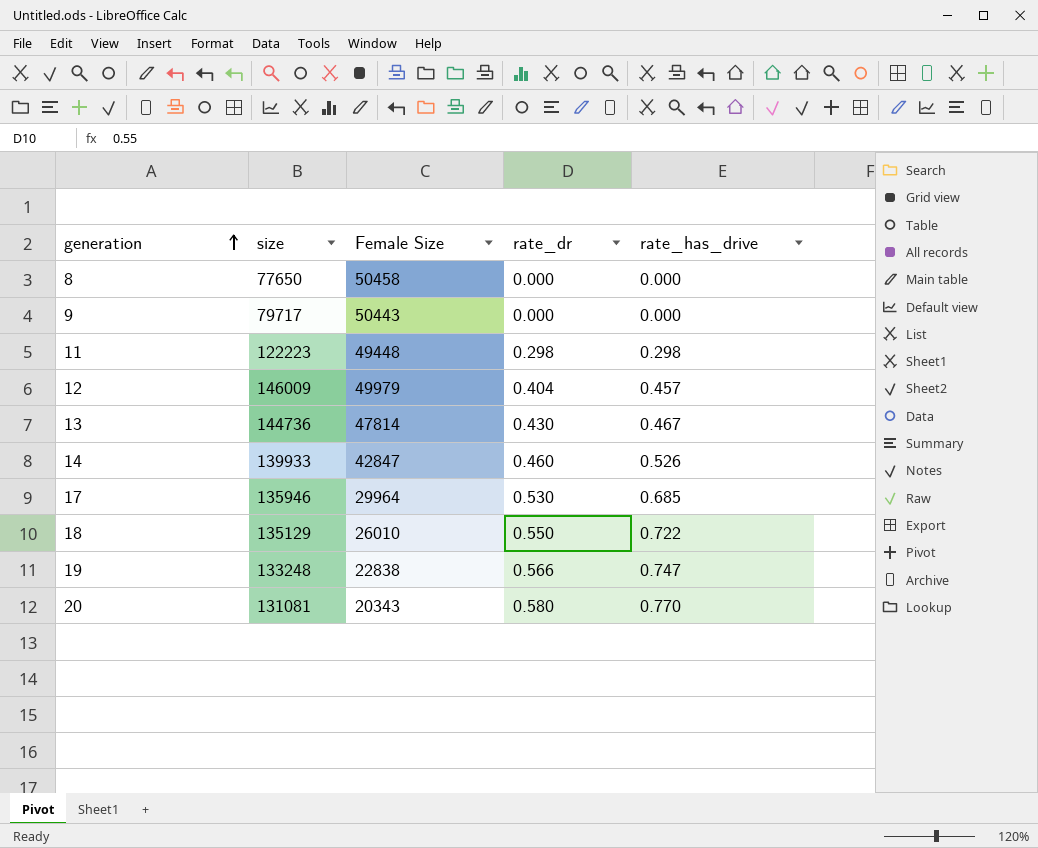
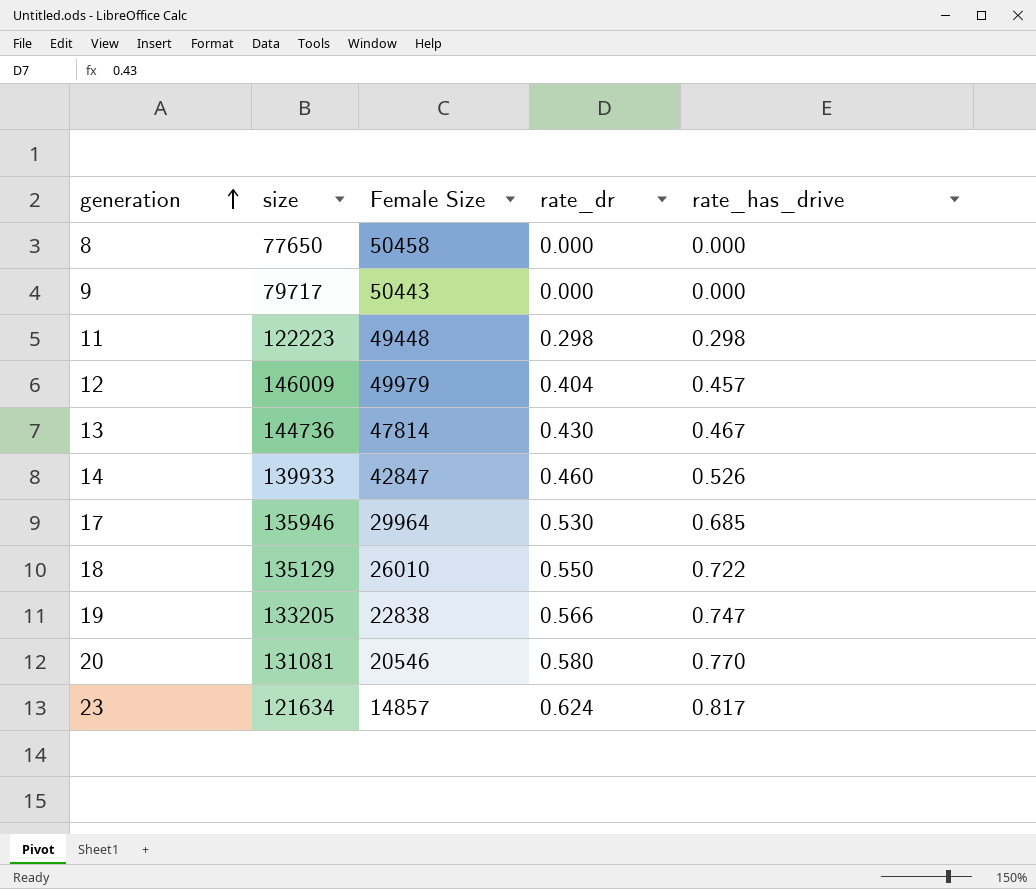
19 | size: 133248 -> 133205
20 | Female Size: 20343 -> 20546
row 23: none -> 121634 | 14857 | 0.624 | 0.817

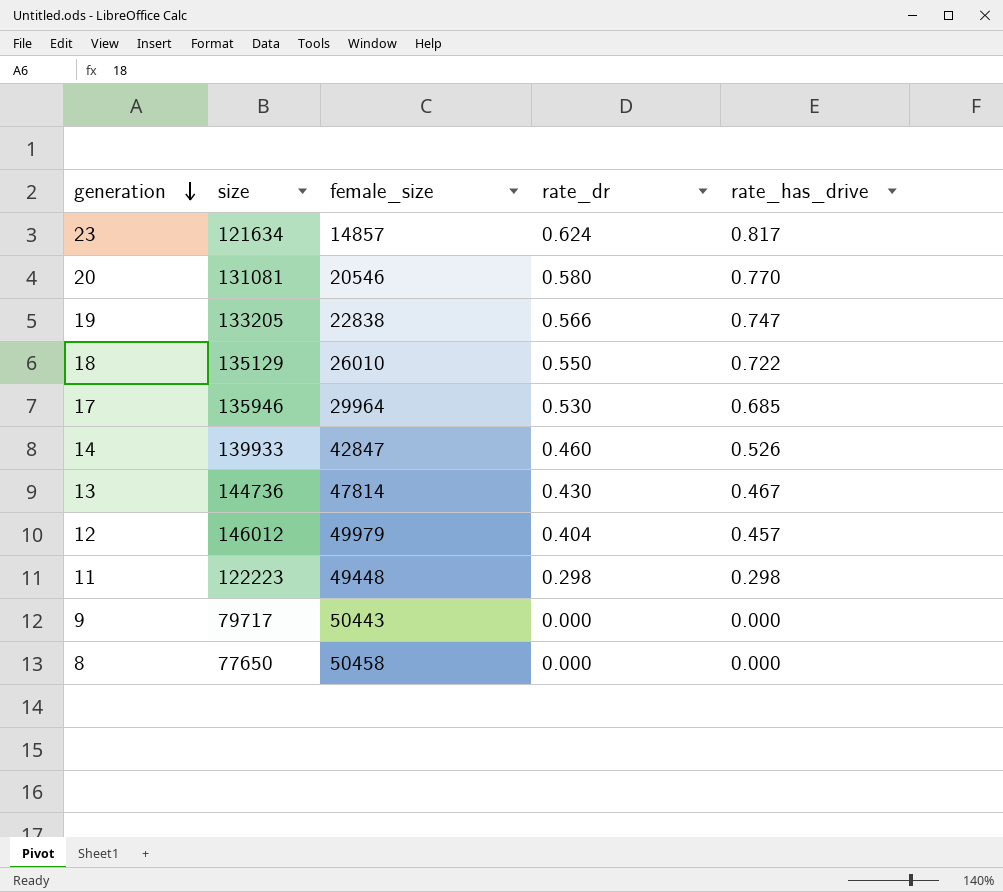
row order: generation ascending -> generation descending
column name: Female Size -> female_size
12 | size: 146009 -> 146012

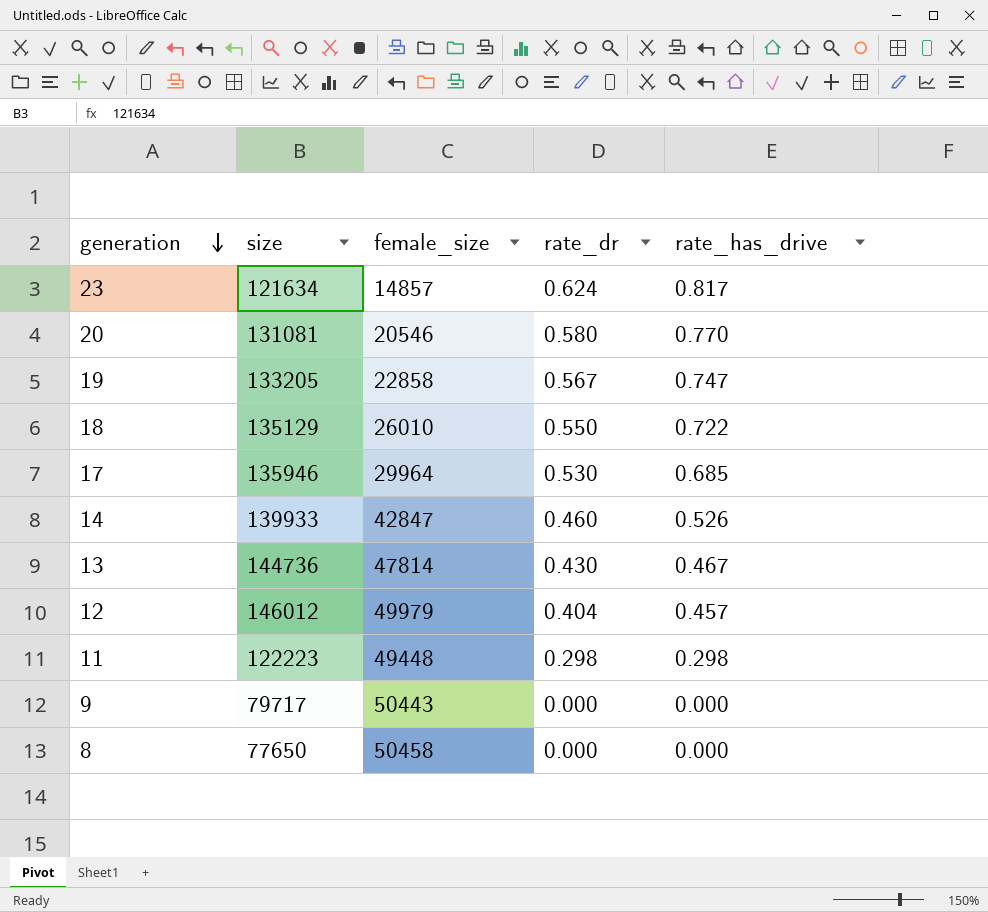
19 | female_size: 22838 -> 22858
19 | rate_dr: 0.566 -> 0.567

